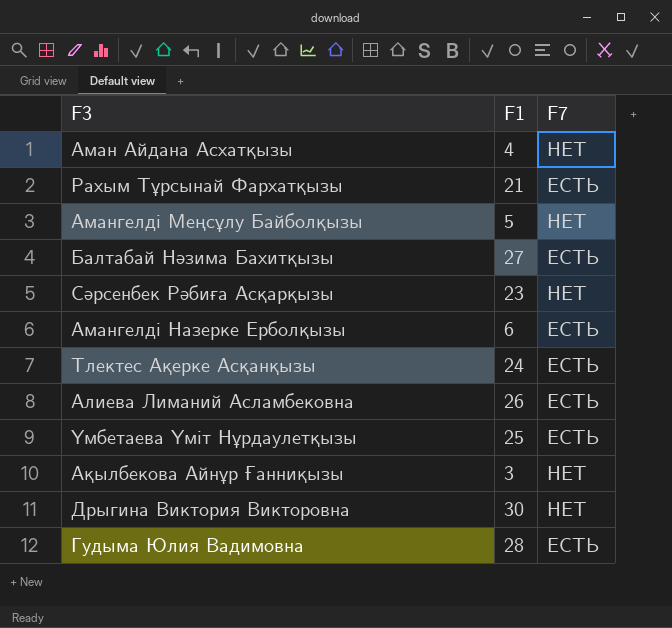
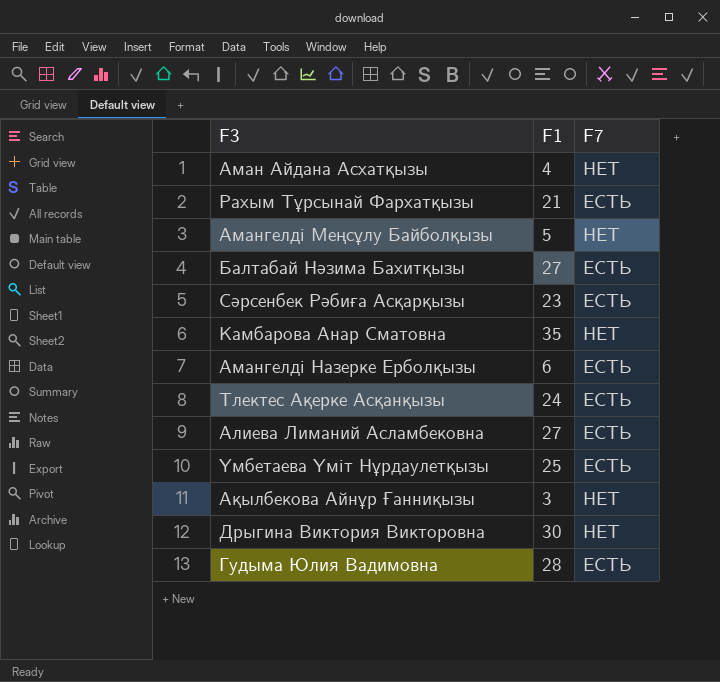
Сәрсенбек Рәбиға Асқарқызы | F7: НЕТ -> ЕСТЬ
row Камбарова Анар Сматовна: none -> 35 | НЕТ
Алиева Лиманий Асламбековна | F1: 26 -> 27

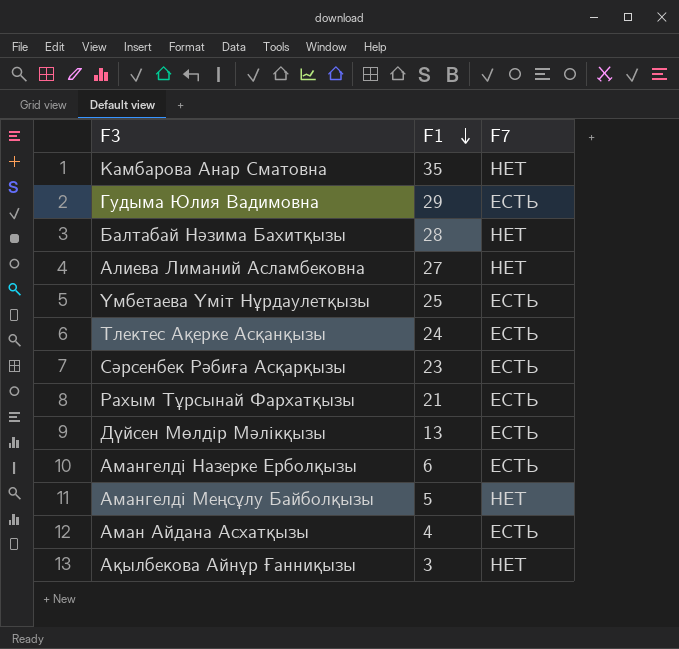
row order: none -> F1 descending
row Дрыгина Виктория Викторовна: 30 | НЕТ -> none
Гудыма Юлия Вадимовна | F1: 28 -> 29
Балтабай Нәзима Бахитқызы | F1: 27 -> 28
Балтабай Нәзима Бахитқызы | F7: ЕСТЬ -> НЕТ
Алиева Лиманий Асламбековна | F7: ЕСТЬ -> НЕТ
row Дүйсен Мөлдір Мәлікқызы: none -> 13 | ЕСТЬ
Аман Айдана Асхатқызы | F7: НЕТ -> ЕСТЬ

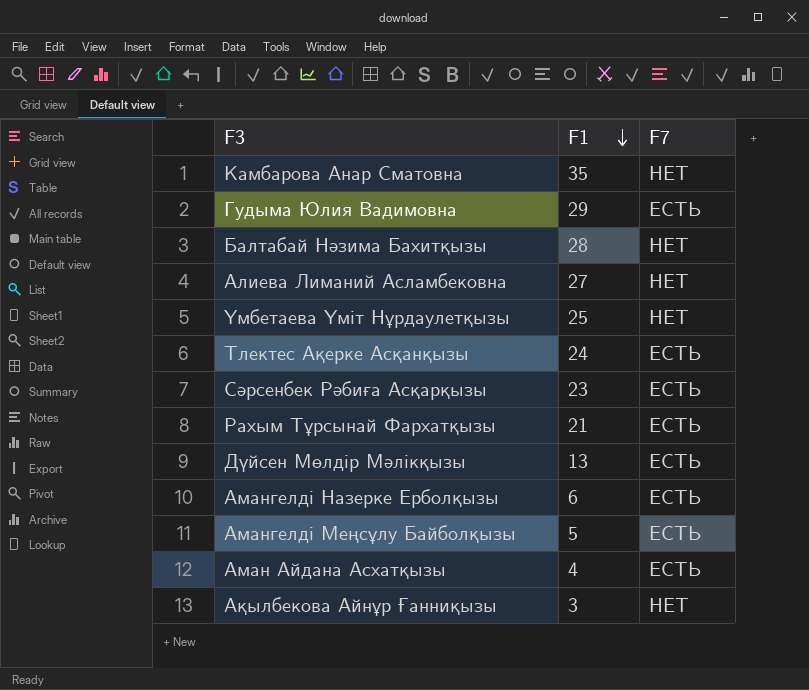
Үмбетаева Үміт Нұрдаулетқызы | F7: ЕСТЬ -> НЕТ
Амангелді Меңсұлу Байболқызы | F7: НЕТ -> ЕСТЬ

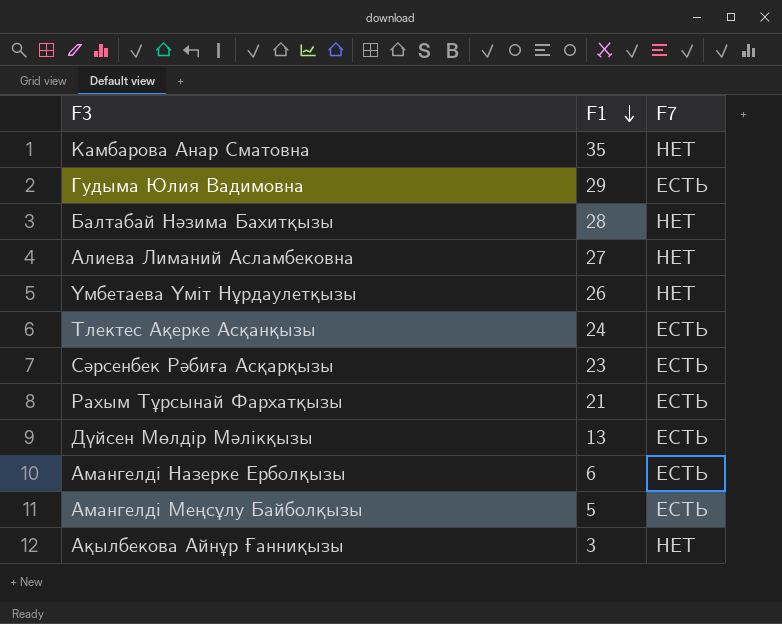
row Аман Айдана Асхатқызы: 4 | ЕСТЬ -> none
Үмбетаева Үміт Нұрдаулетқызы | F1: 25 -> 26

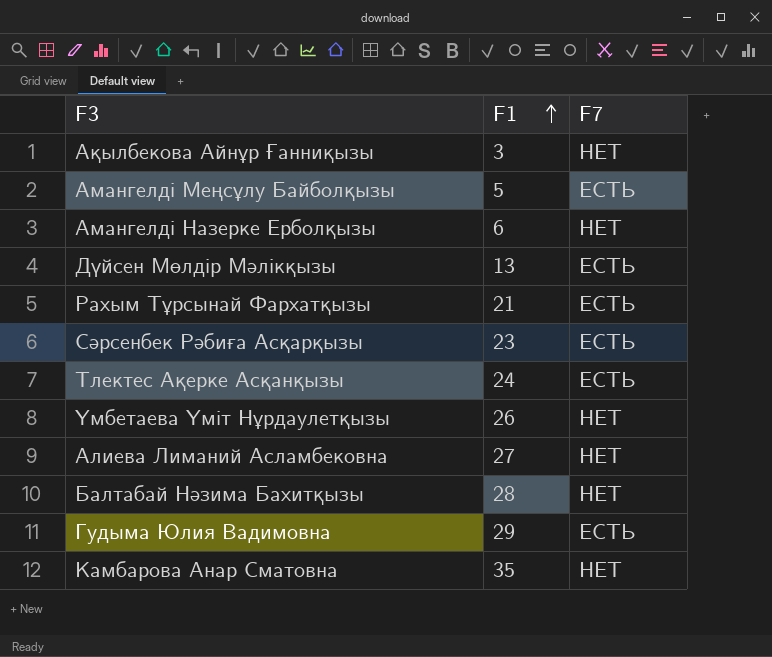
row order: F1 descending -> F1 ascending
Амангелді Назерке Ерболқызы | F7: ЕСТЬ -> НЕТ

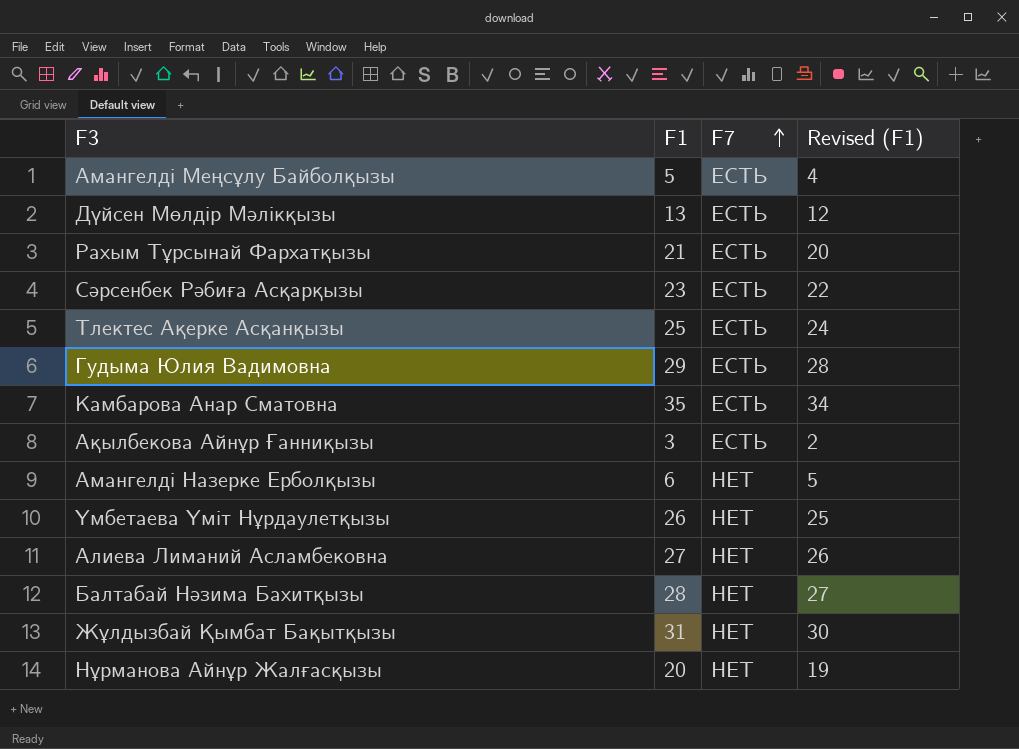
row order: F1 ascending -> F7 ascending
column Revised (F1) | formula: none -> [F1] - 1
Тлектес Ақерке Асқанқызы | F1: 24 -> 25
Камбарова Анар Сматовна | F7: НЕТ -> ЕСТЬ
Ақылбекова Айнұр Ғанниқызы | F7: НЕТ -> ЕСТЬ
row Жұлдызбай Қымбат Бақытқызы: none -> 31 | НЕТ | 30
row Нұрманова Айнұр Жалғасқызы: none -> 20 | НЕТ | 19

